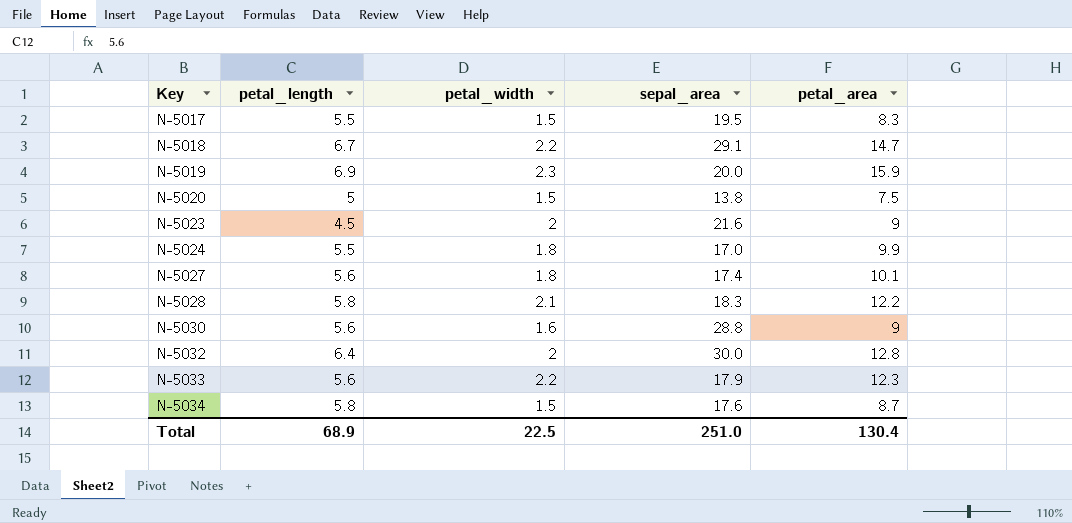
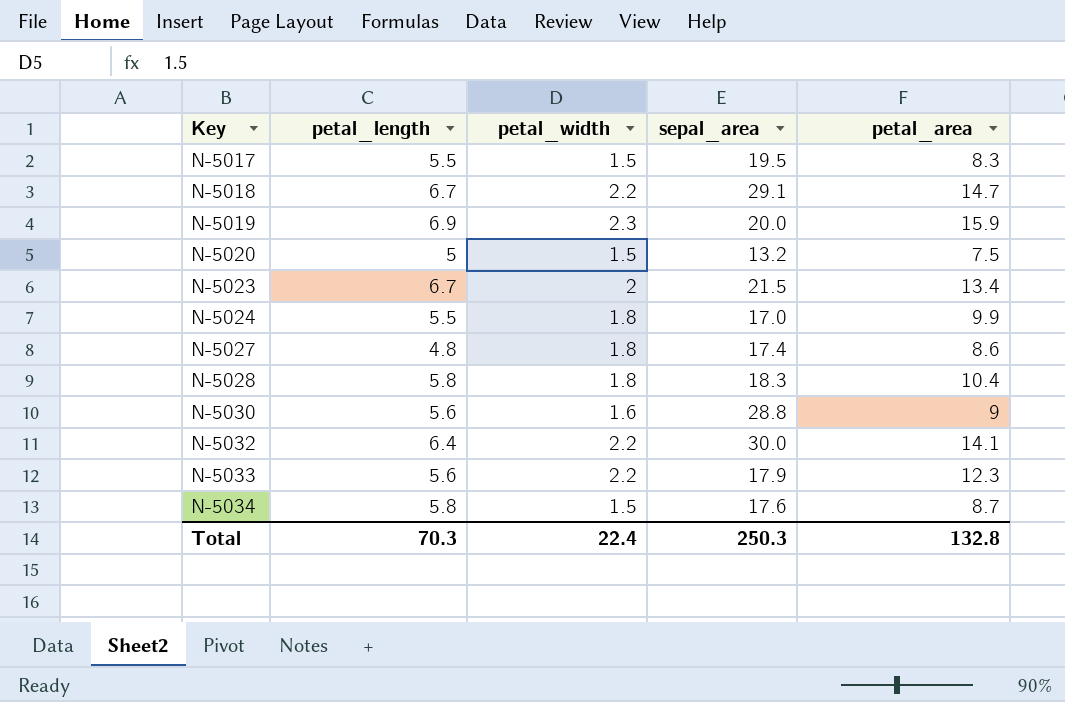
N-5020 | sepal_area: 13.8 -> 13.2
N-5023 | petal_length: 4.5 -> 6.7
N-5023 | sepal_area: 21.6 -> 21.5
N-5023 | petal_area: 9 -> 13.4
N-5027 | petal_length: 5.6 -> 4.8
N-5027 | petal_area: 10.1 -> 8.6
N-5028 | petal_width: 2.1 -> 1.8
N-5028 | petal_area: 12.2 -> 10.4
N-5032 | petal_width: 2 -> 2.2
N-5032 | petal_area: 12.8 -> 14.1
Total | petal_length: 68.9 -> 70.3
Total | petal_width: 22.5 -> 22.4
Total | sepal_area: 251.0 -> 250.3
Total | petal_area: 130.4 -> 132.8

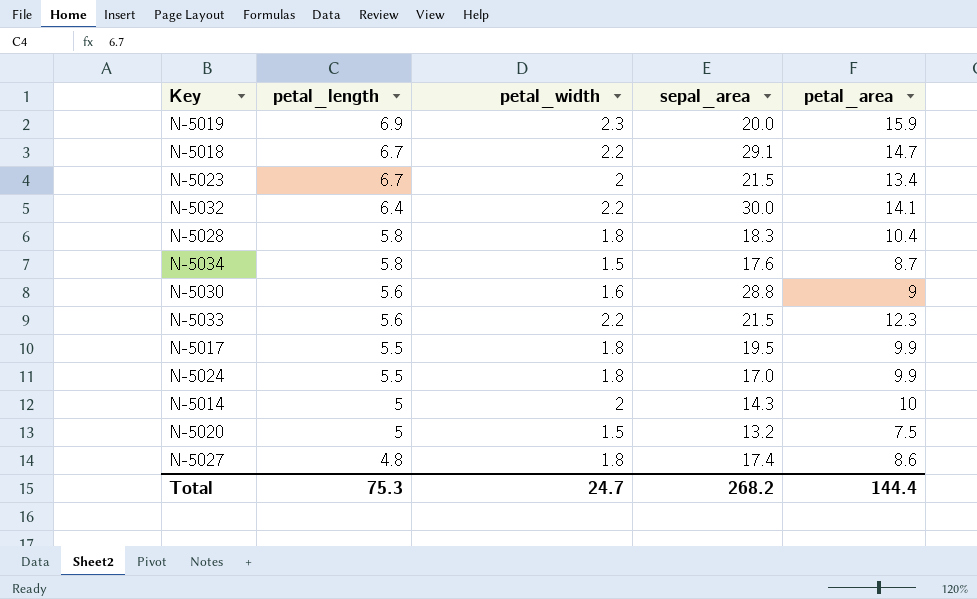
row order: Key ascending -> petal_length descending
N-5033 | sepal_area: 17.9 -> 21.5
N-5017 | petal_width: 1.5 -> 1.8
N-5017 | petal_area: 8.3 -> 9.9
row N-5014: none -> 5 | 2 | 14.3 | 10
Total | petal_length: 70.3 -> 75.3
Total | petal_width: 22.4 -> 24.7
Total | sepal_area: 250.3 -> 268.2
Total | petal_area: 132.8 -> 144.4

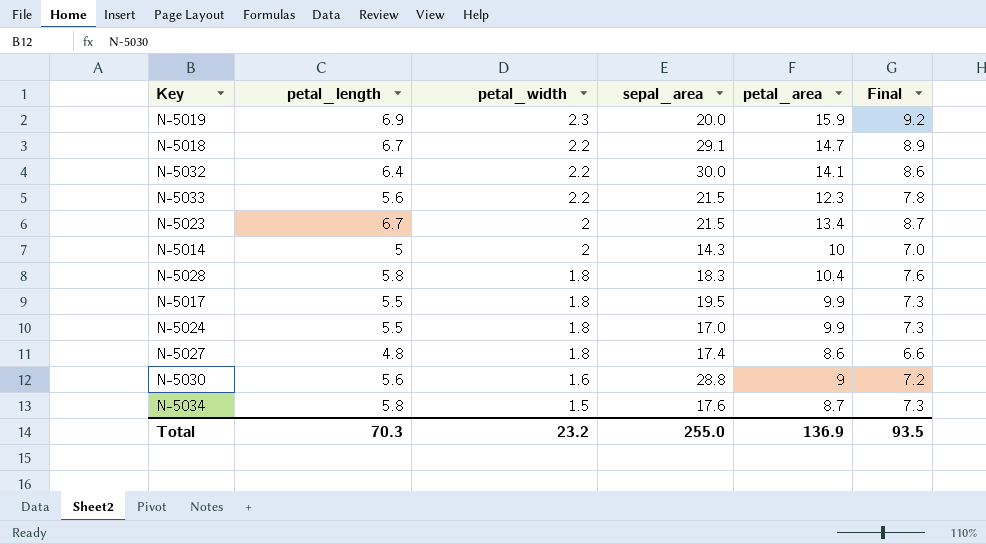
row order: petal_length descending -> petal_width descending
column Final | formula: none -> [petal_length] + [petal_width]
row N-5020: 5 | 1.5 | 13.2 | 7.5 -> none
Total | petal_length: 75.3 -> 70.3
Total | petal_width: 24.7 -> 23.2
Total | sepal_area: 268.2 -> 255.0
Total | petal_area: 144.4 -> 136.9

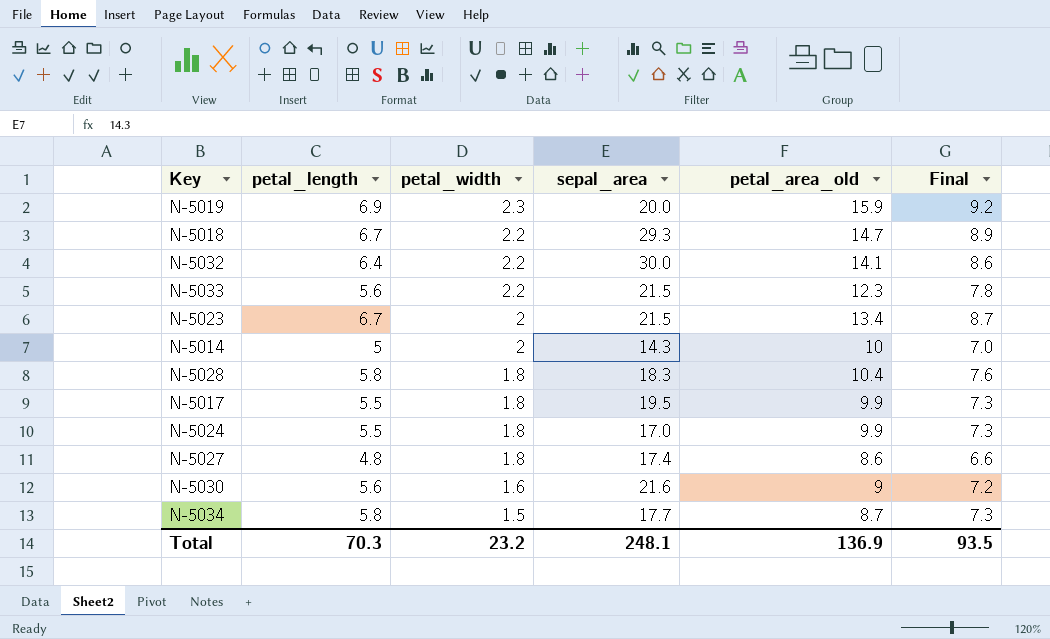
column name: petal_area -> petal_area_old
N-5018 | sepal_area: 29.1 -> 29.3
N-5030 | sepal_area: 28.8 -> 21.6
N-5034 | sepal_area: 17.6 -> 17.7
Total | sepal_area: 255.0 -> 248.1

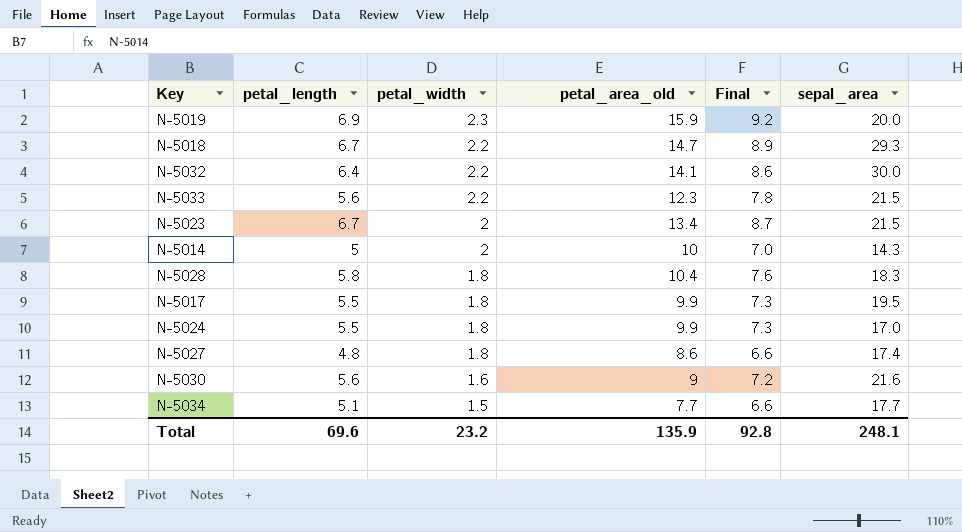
column sepal_area | position: 4 -> 6
N-5034 | petal_length: 5.8 -> 5.1
N-5034 | petal_area_old: 8.7 -> 7.7
N-5034 | Final: 7.3 -> 6.6
Total | petal_length: 70.3 -> 69.6
Total | petal_area_old: 136.9 -> 135.9
Total | Final: 93.5 -> 92.8

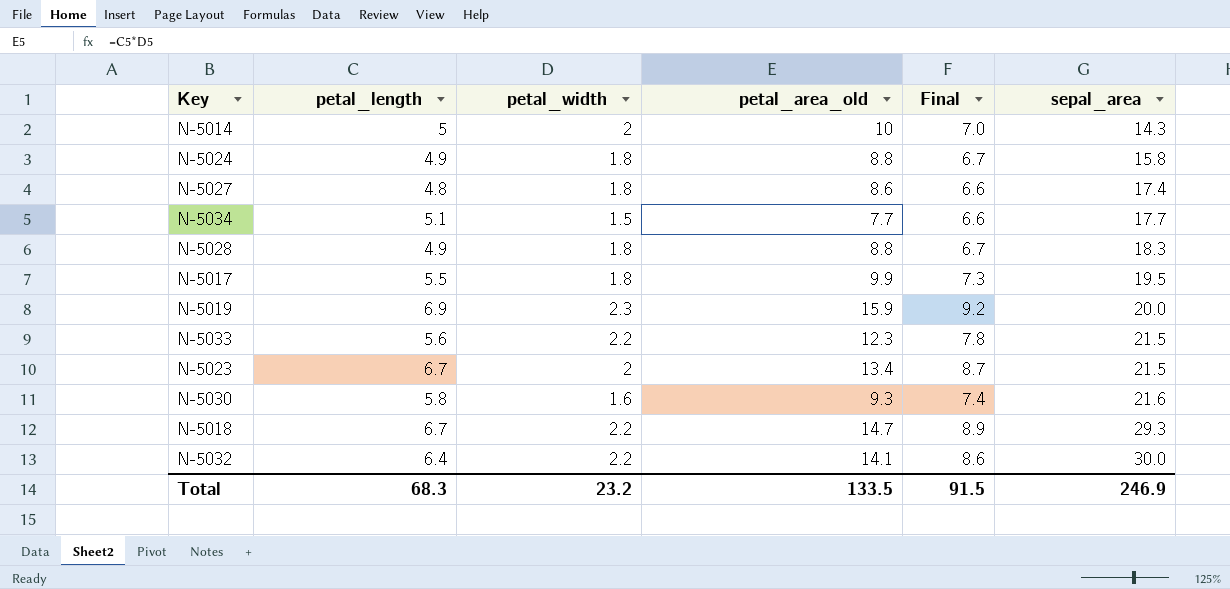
row order: petal_width descending -> sepal_area ascending
N-5024 | petal_length: 5.5 -> 4.9
N-5024 | petal_area_old: 9.9 -> 8.8
N-5024 | Final: 7.3 -> 6.7
N-5024 | sepal_area: 17.0 -> 15.8
N-5028 | petal_length: 5.8 -> 4.9
N-5028 | petal_area_old: 10.4 -> 8.8
N-5028 | Final: 7.6 -> 6.7
N-5030 | petal_length: 5.6 -> 5.8
N-5030 | petal_area_old: 9 -> 9.3
N-5030 | Final: 7.2 -> 7.4
Total | petal_length: 69.6 -> 68.3
Total | petal_area_old: 135.9 -> 133.5
Total | Final: 92.8 -> 91.5
Total | sepal_area: 248.1 -> 246.9

